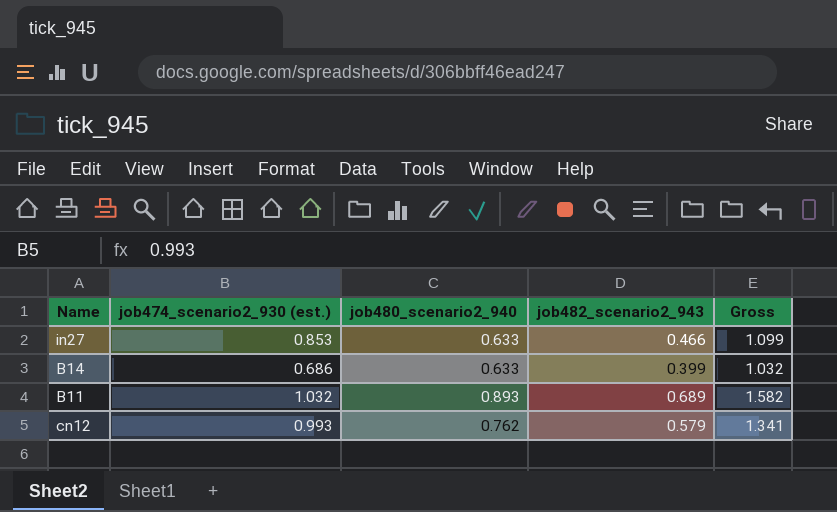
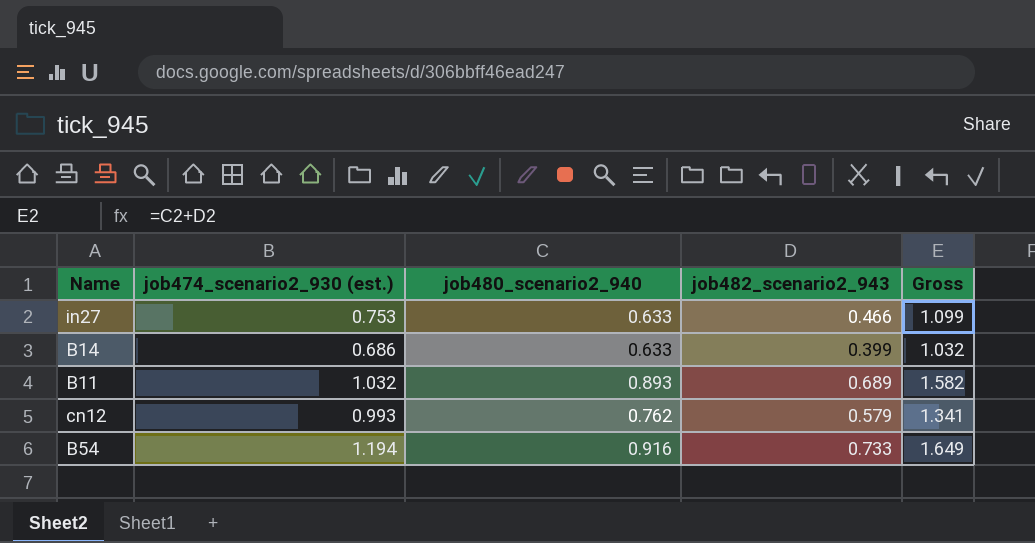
in27 | job474_scenario2_930 (est.): 0.853 -> 0.753
row B54: none -> 1.194 | 0.916 | 0.733 | 1.649

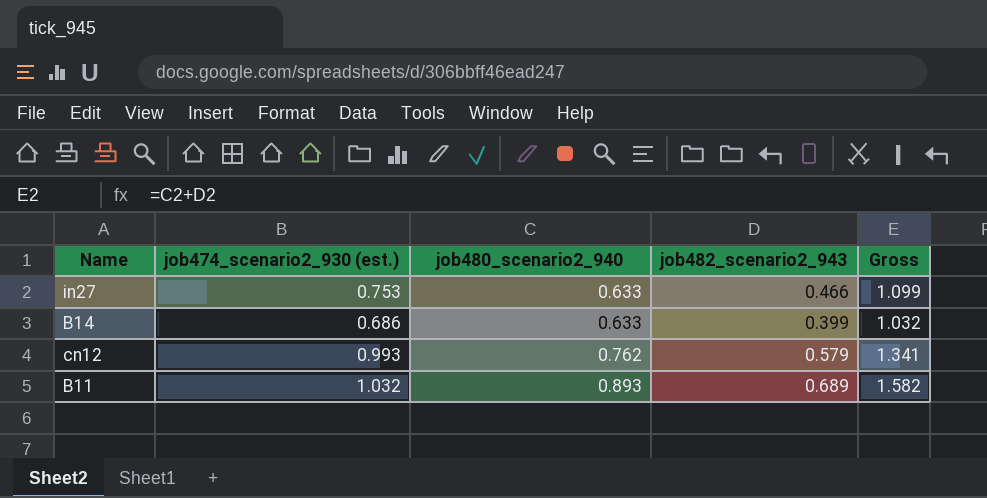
row order: none -> job480_scenario2_940 ascending
row B54: 1.194 | 0.916 | 0.733 | 1.649 -> none

